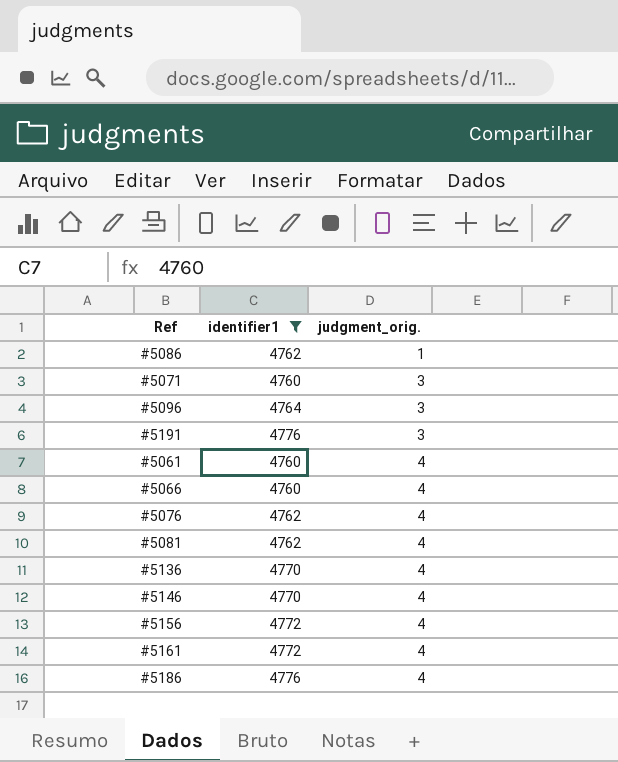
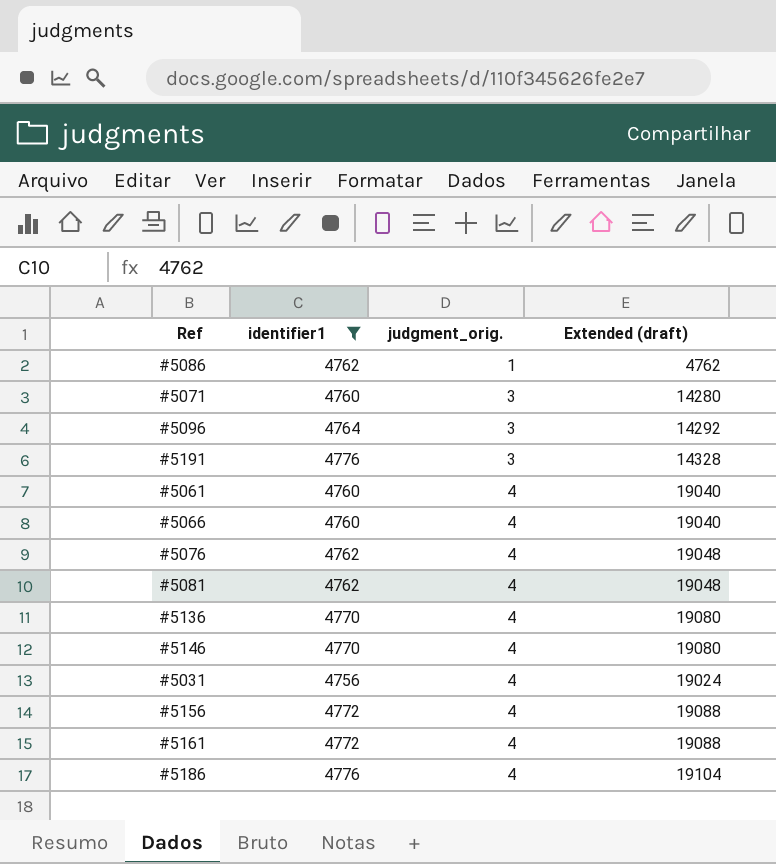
column Extended (draft) | formula: none -> [identifier1] * [judgment_orig.]
row #5031: none -> 4756 | 4 | 19024

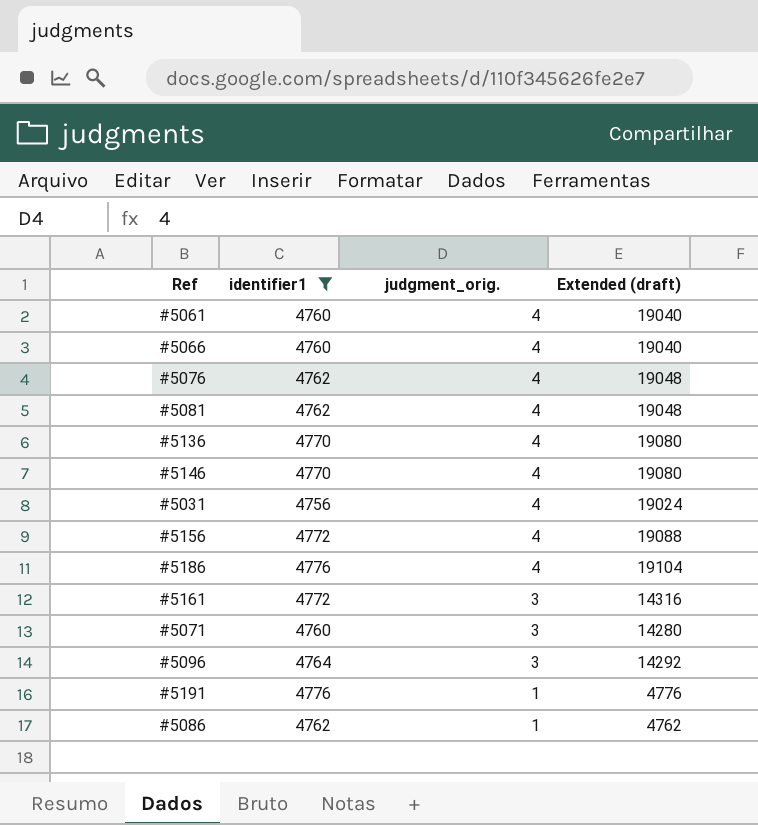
row order: judgment_orig. ascending -> judgment_orig. descending
#5161 | judgment_orig.: 4 -> 3
#5161 | Extended (draft): 19088 -> 14316
#5191 | judgment_orig.: 3 -> 1
#5191 | Extended (draft): 14328 -> 4776

